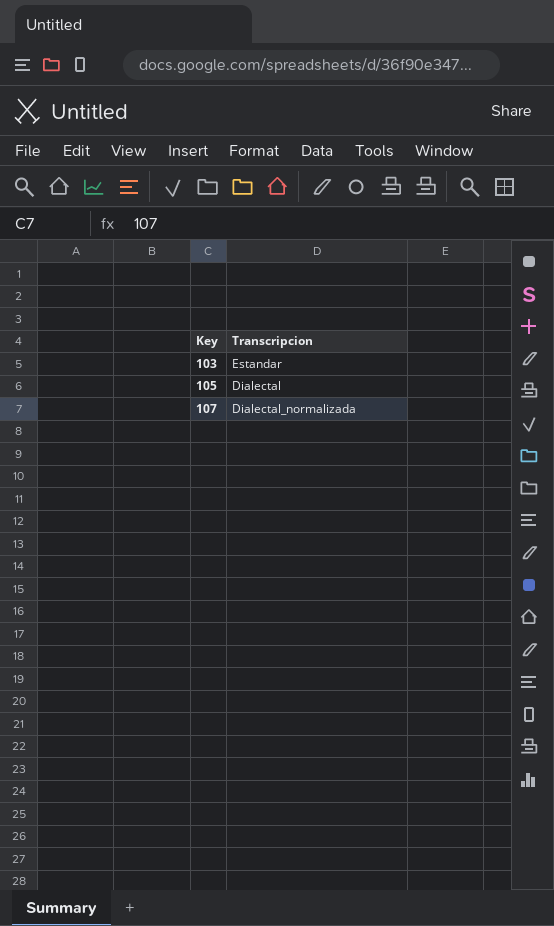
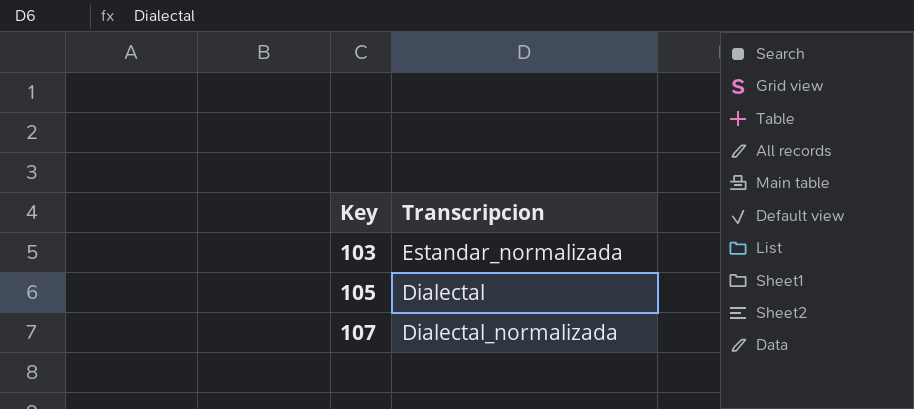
103 | Transcripcion: Estandar -> Estandar_normalizada

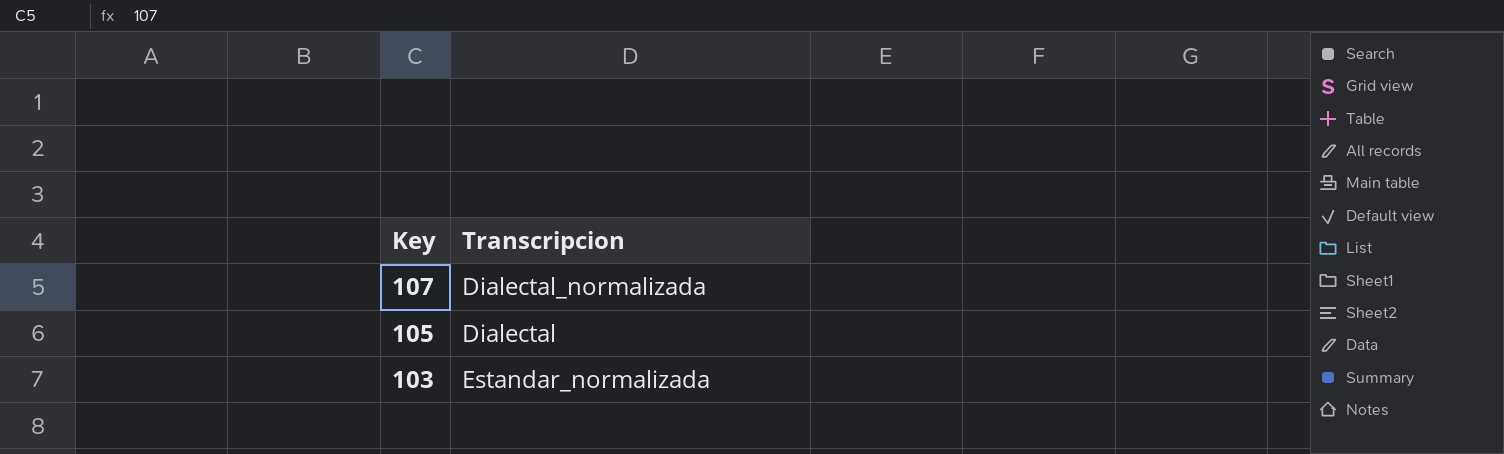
row order: Key ascending -> Key descending

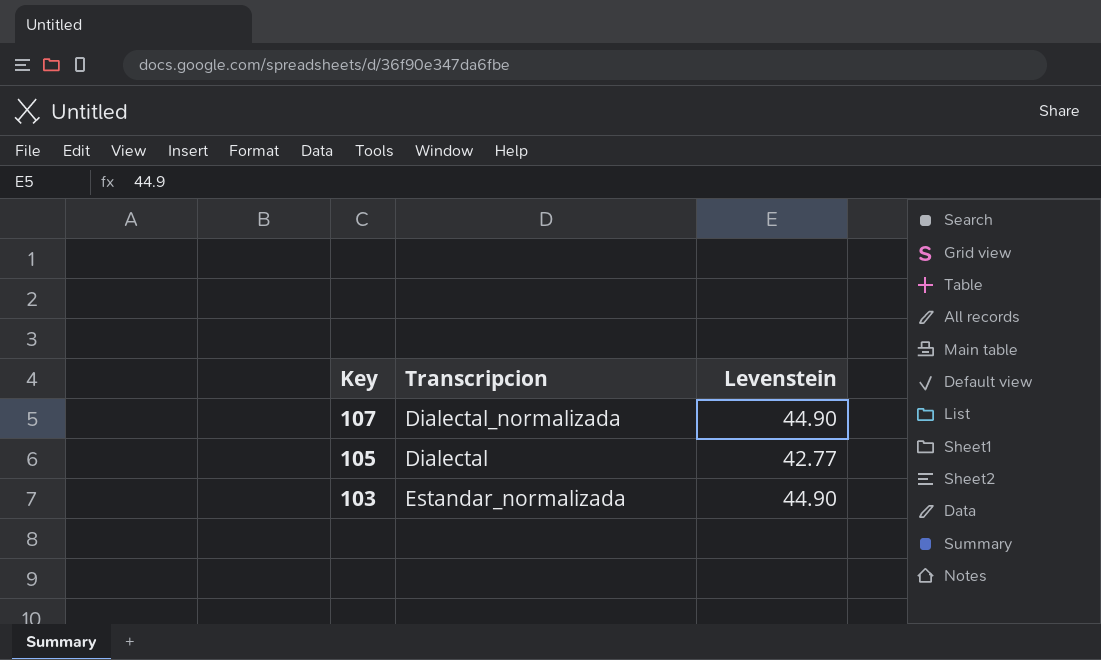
column Levenstein | position: none -> 3

